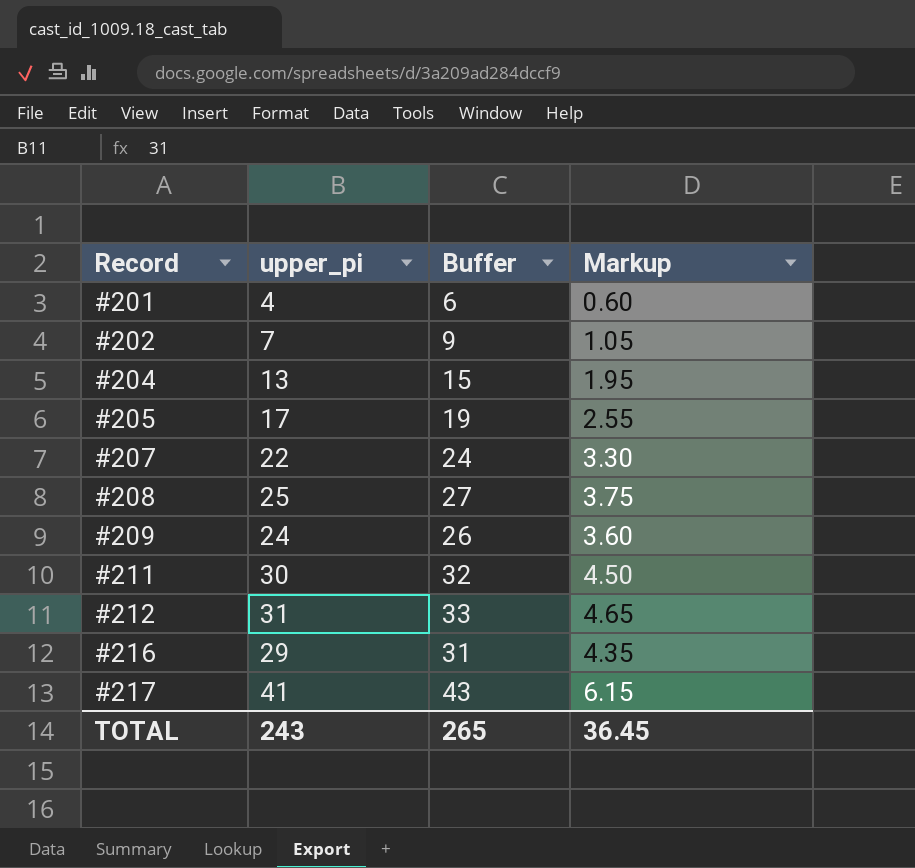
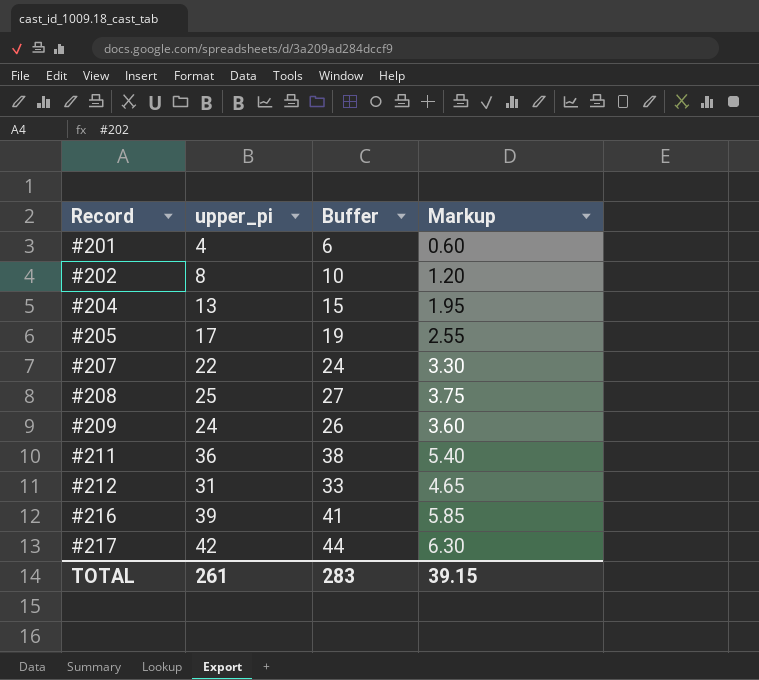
#202 | upper_pi: 7 -> 8
#202 | Buffer: 9 -> 10
#202 | Markup: 1.05 -> 1.20
#211 | upper_pi: 30 -> 36
#211 | Buffer: 32 -> 38
#211 | Markup: 4.50 -> 5.40
#216 | upper_pi: 29 -> 39
#216 | Buffer: 31 -> 41
#216 | Markup: 4.35 -> 5.85
#217 | upper_pi: 41 -> 42
#217 | Buffer: 43 -> 44
#217 | Markup: 6.15 -> 6.30
TOTAL | upper_pi: 243 -> 261
TOTAL | Buffer: 265 -> 283
TOTAL | Markup: 36.45 -> 39.15

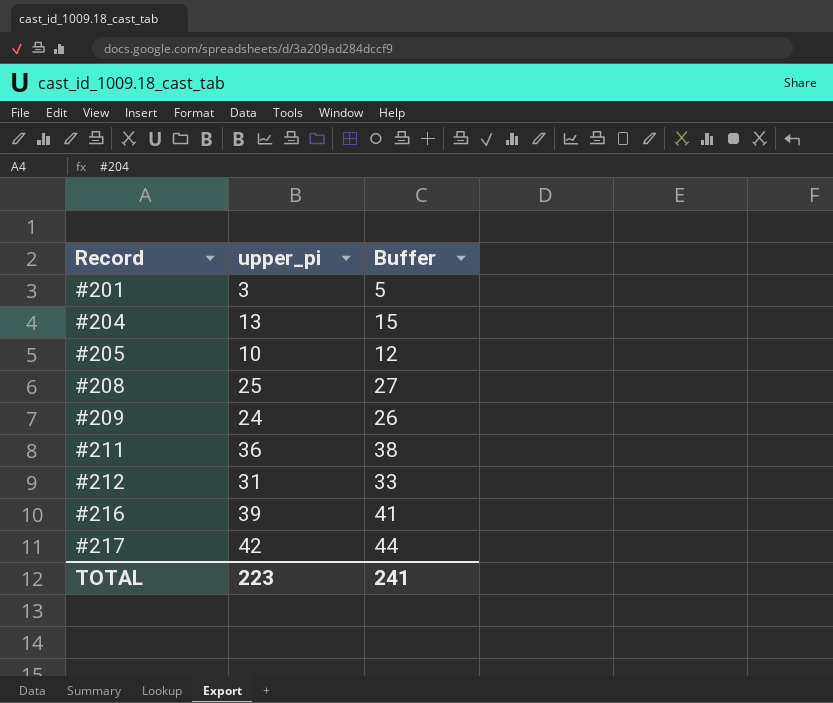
column Markup | formula: [upper_pi] * 0.15 -> none
row #202: 8 | 10 | 1.20 -> none
row #207: 22 | 24 | 3.30 -> none
#201 | upper_pi: 4 -> 3
#201 | Buffer: 6 -> 5
#205 | upper_pi: 17 -> 10
#205 | Buffer: 19 -> 12
TOTAL | upper_pi: 261 -> 223
TOTAL | Buffer: 283 -> 241

